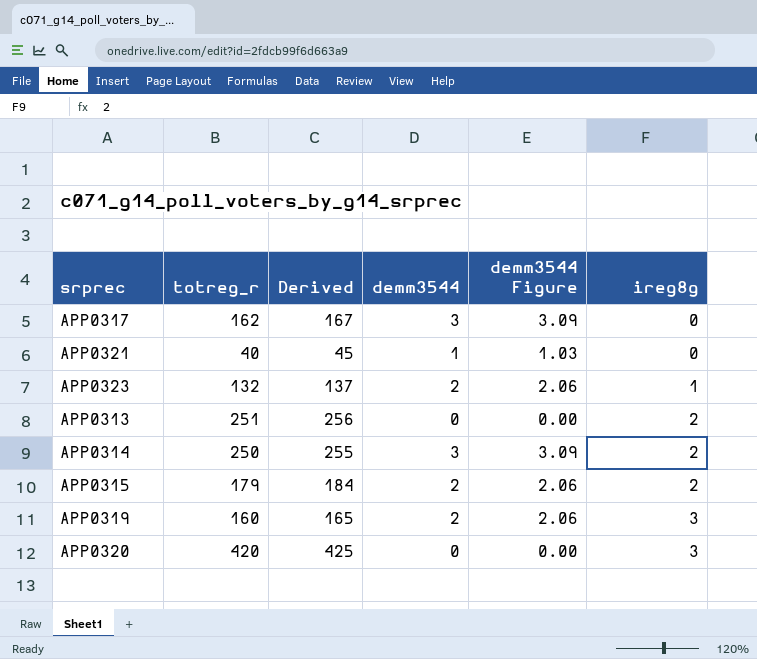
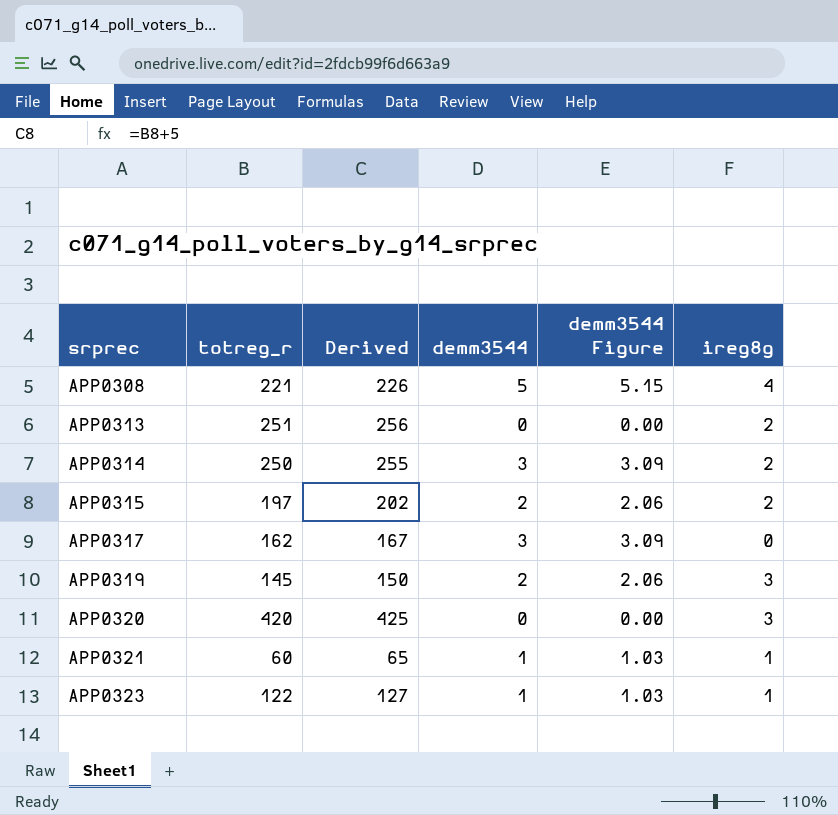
row order: ireg8g ascending -> srprec ascending
row APP0308: none -> 221 | 226 | 5 | 5.15 | 4
APP0315 | totreg_r: 179 -> 197
APP0315 | Derived: 184 -> 202
APP0319 | totreg_r: 160 -> 145
APP0319 | Derived: 165 -> 150
APP0321 | totreg_r: 40 -> 60
APP0321 | Derived: 45 -> 65
APP0321 | ireg8g: 0 -> 1
APP0323 | totreg_r: 132 -> 122
APP0323 | Derived: 137 -> 127
APP0323 | demm3544: 2 -> 1
APP0323 | demm3544 Figure: 2.06 -> 1.03

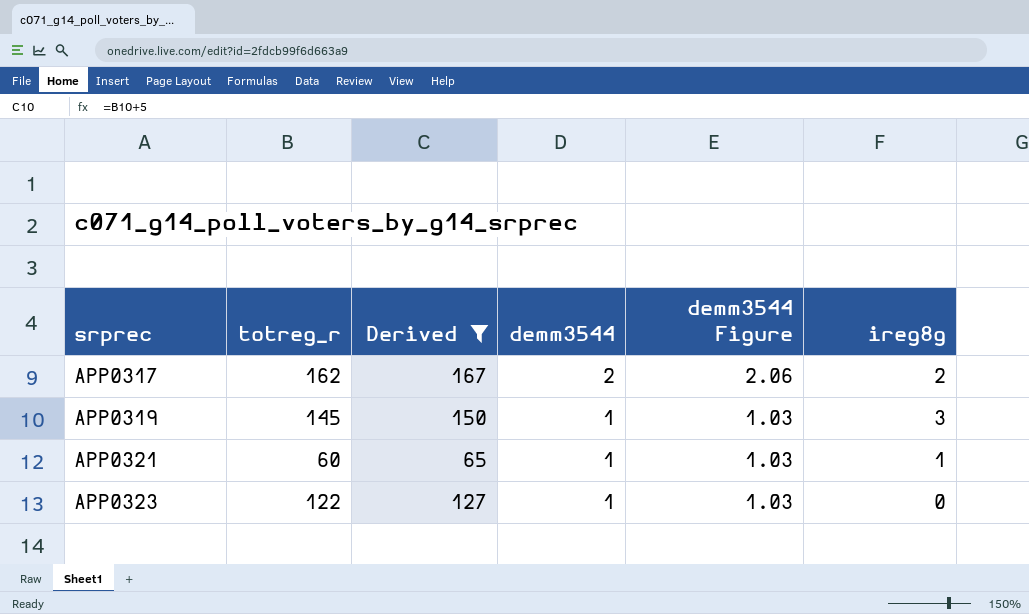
filter: none -> Derived <= 167
APP0317 | demm3544: 3 -> 2
APP0317 | demm3544 Figure: 3.09 -> 2.06
APP0317 | ireg8g: 0 -> 2
APP0319 | demm3544: 2 -> 1
APP0319 | demm3544 Figure: 2.06 -> 1.03
APP0323 | ireg8g: 1 -> 0

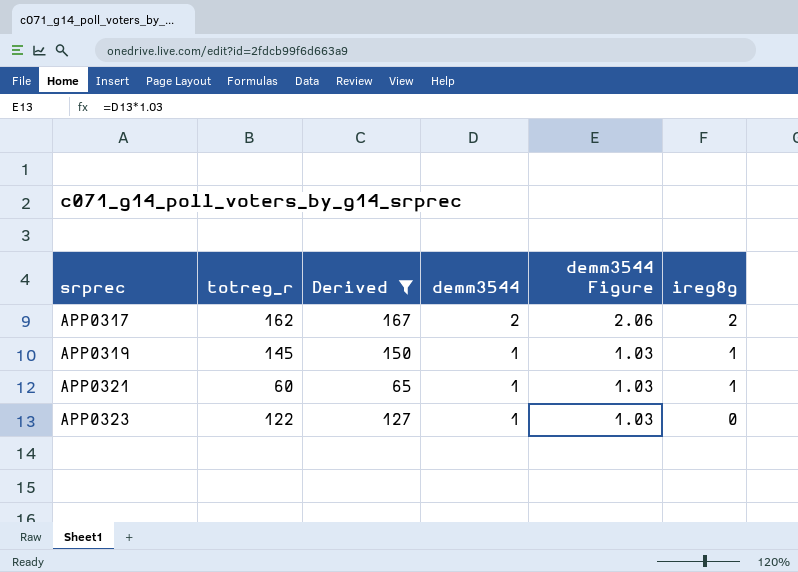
APP0319 | ireg8g: 3 -> 1

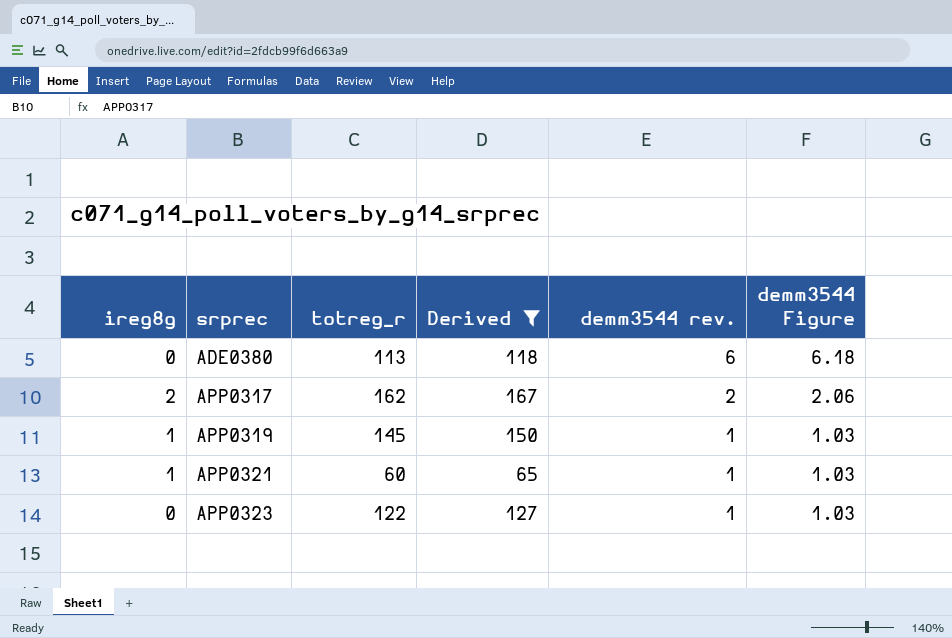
column ireg8g | position: 6 -> 1
column name: demm3544 -> demm3544 rev.
row ADE0380: none -> 0 | 113 | 118 | 6 | 6.18

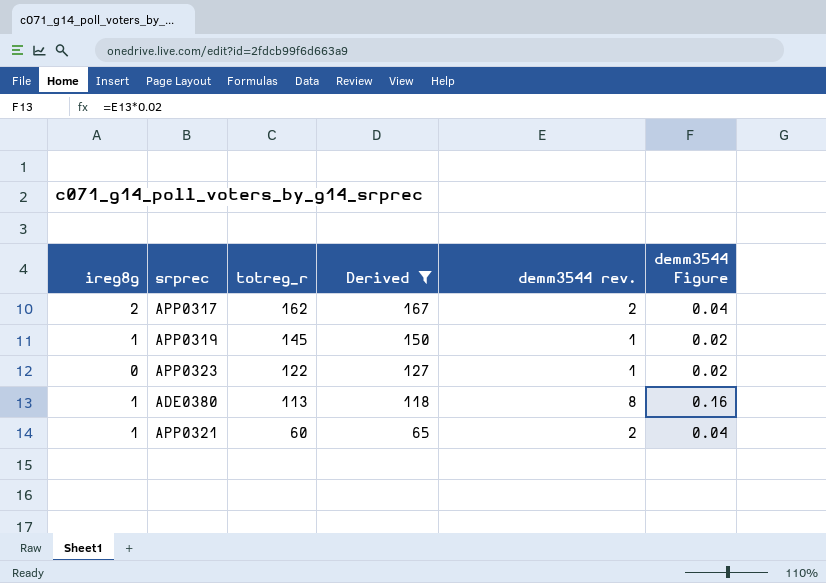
row order: srprec ascending -> totreg_r descending
column demm3544 Figure | formula: [demm3544 rev.] * 1.03 -> [demm3544 rev.] * 0.02
ADE0380 | ireg8g: 0 -> 1
ADE0380 | demm3544 rev.: 6 -> 8
APP0321 | demm3544 rev.: 1 -> 2

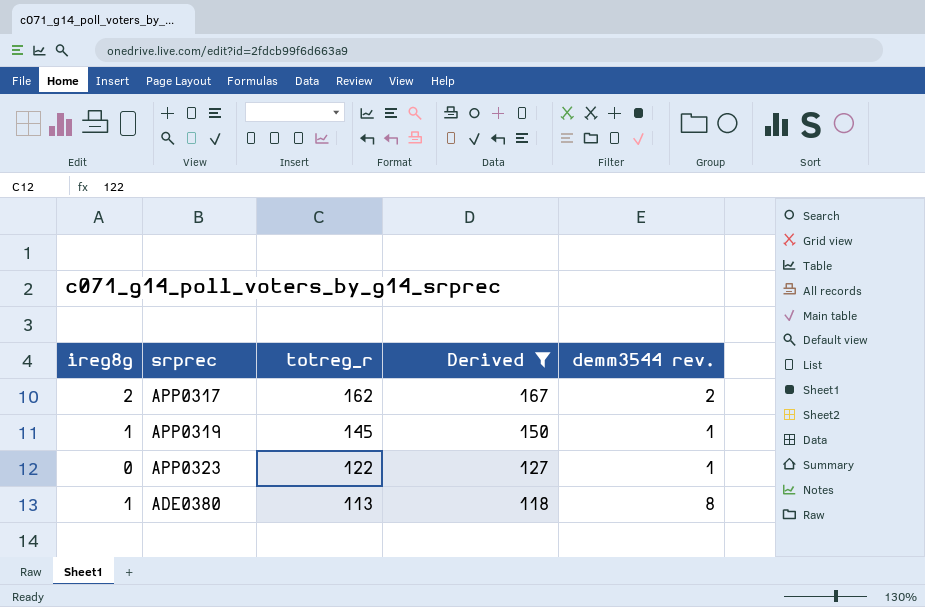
column demm3544 Figure | formula: [demm3544 rev.] * 0.02 -> none
row APP0321: 1 | 60 | 65 | 2 | 0.04 -> none

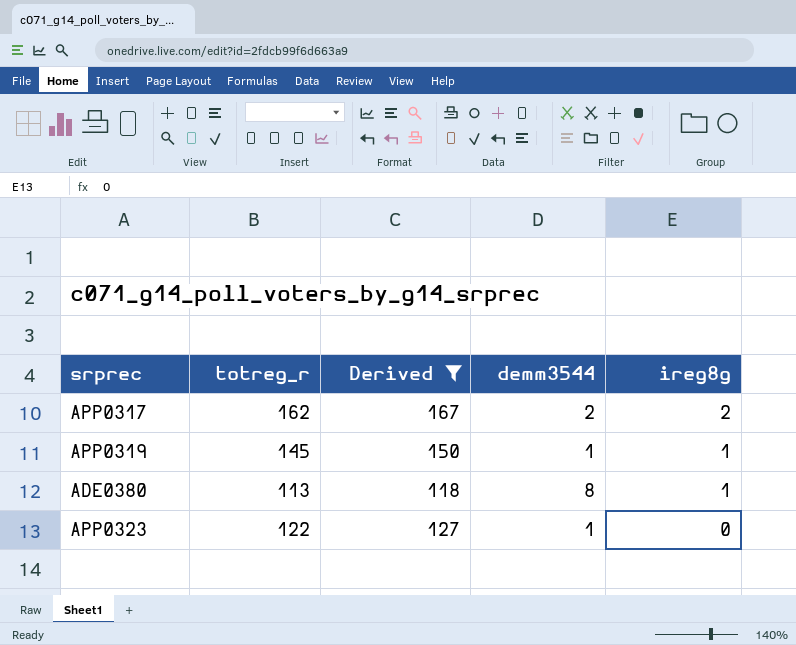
row order: totreg_r descending -> ireg8g descending
column name: demm3544 rev. -> demm3544
column ireg8g | position: 1 -> 5

